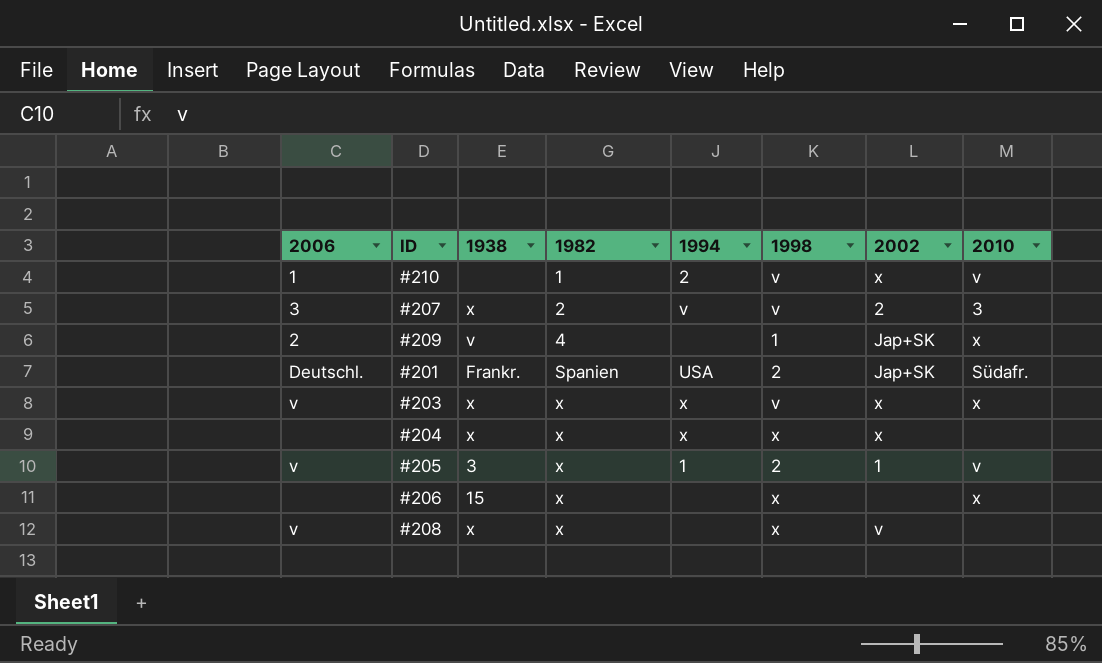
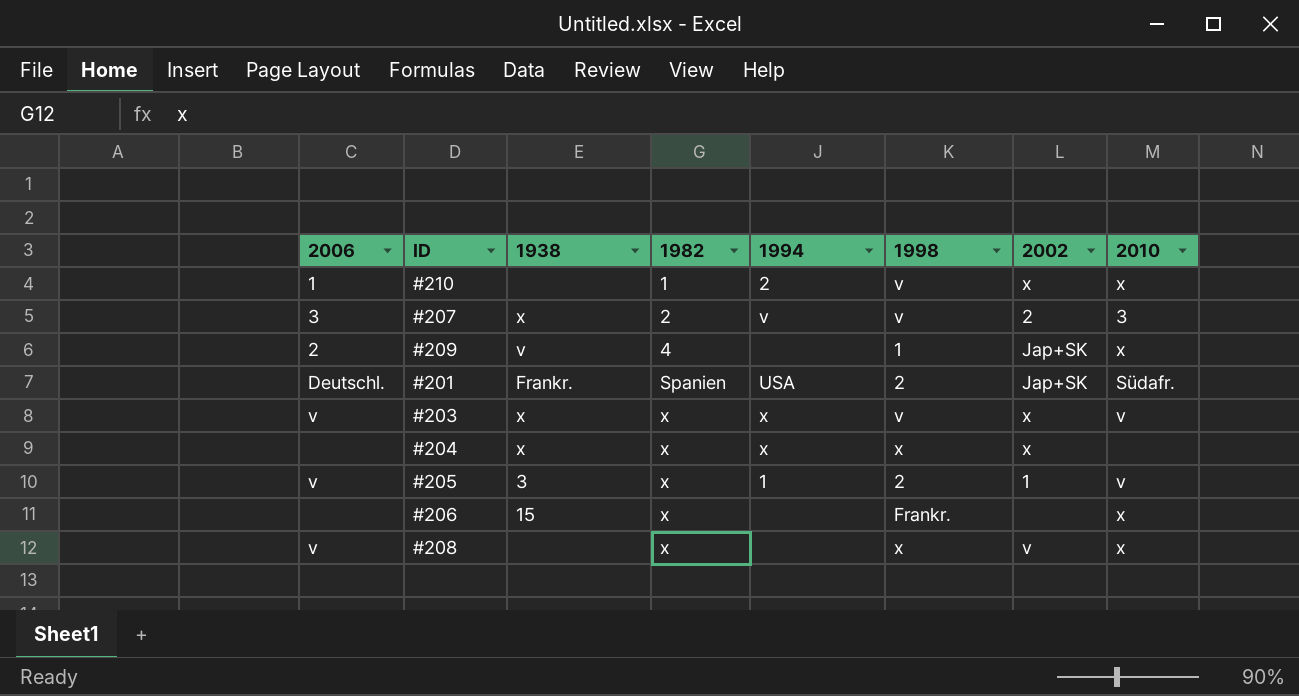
#210 | 2010: v -> x
#203 | 2010: x -> v
#206 | 1998: x -> Frankr.
#208 | 1938: x -> none
#208 | 2010: none -> x

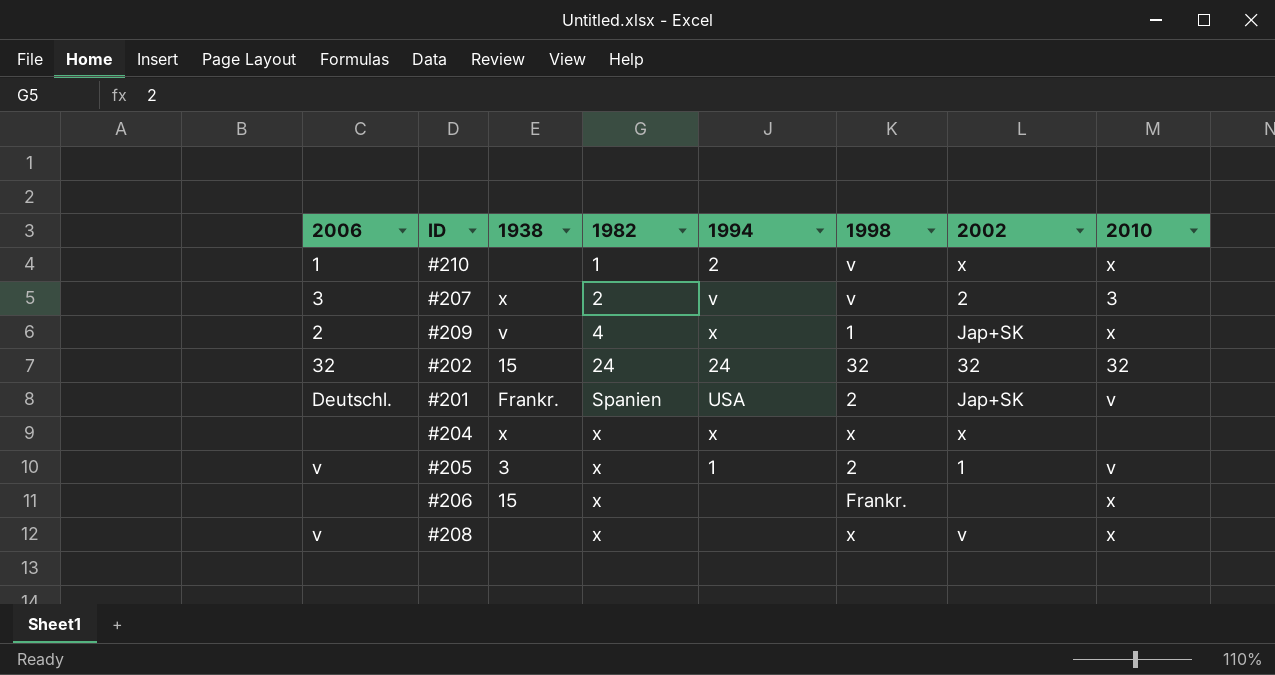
row #203: v | x | x | x | v | x | v -> none
#209 | 1994: none -> x
row #202: none -> 32 | 15 | 24 | 24 | 32 | 32 | 32
#201 | 2010: Südafr. -> v

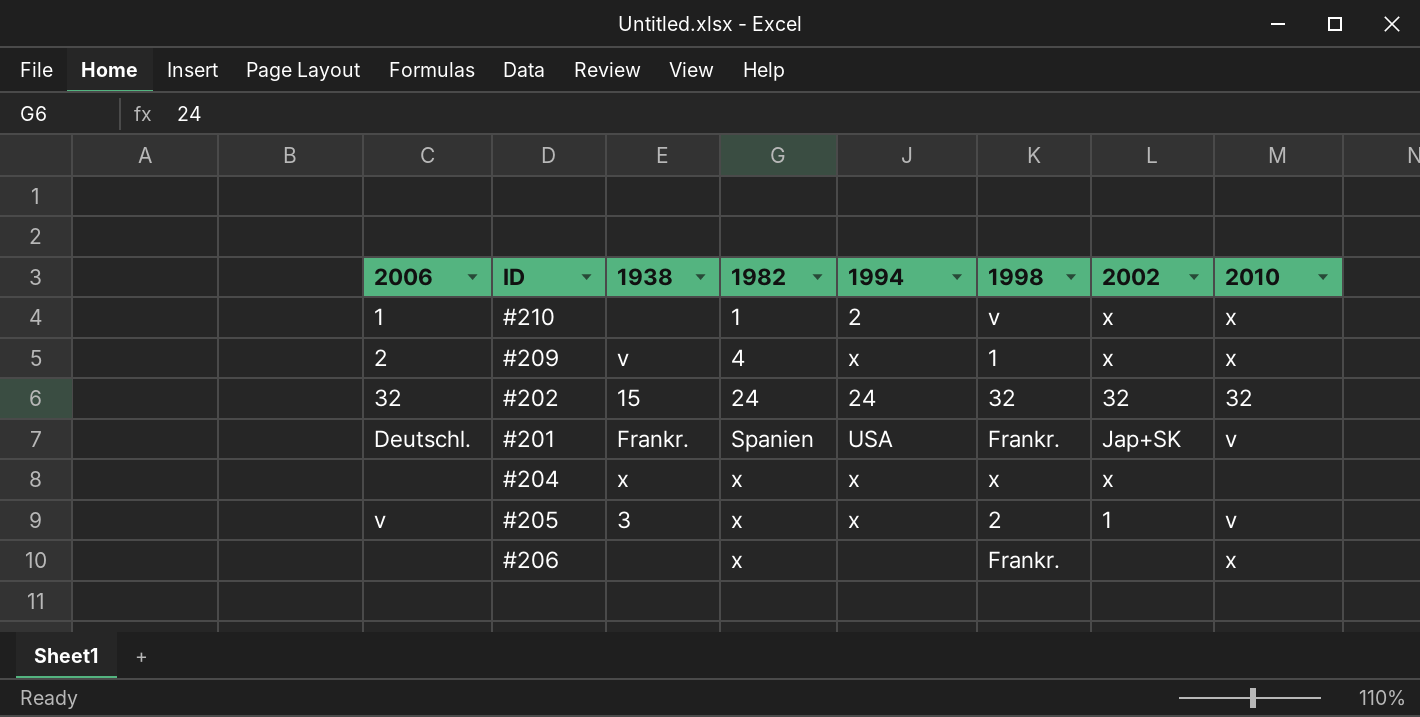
row #207: 3 | x | 2 | v | v | 2 | 3 -> none
row #208: v | none | x | none | x | v | x -> none
#209 | 2002: Jap+SK -> x
#201 | 1998: 2 -> Frankr.
#205 | 1994: 1 -> x
#206 | 1938: 15 -> none

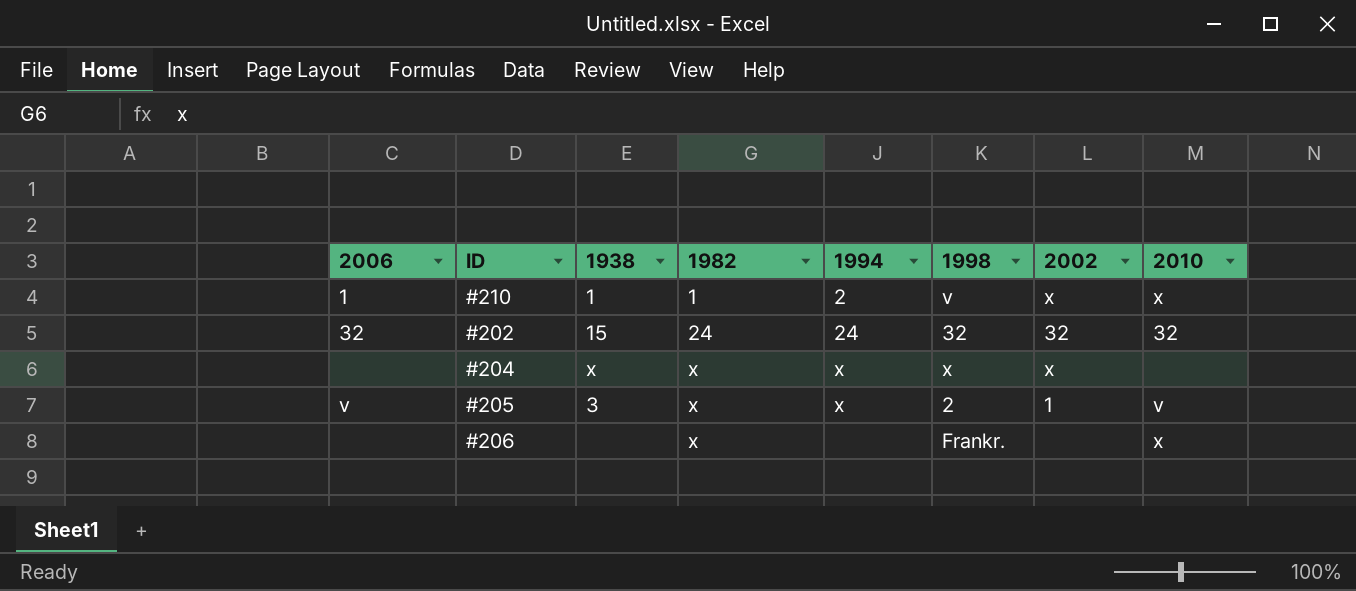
row #209: 2 | v | 4 | x | 1 | x | x -> none
row #201: Deutschl. | Frankr. | Spanien | USA | Frankr. | Jap+SK | v -> none
#210 | 1938: none -> 1

